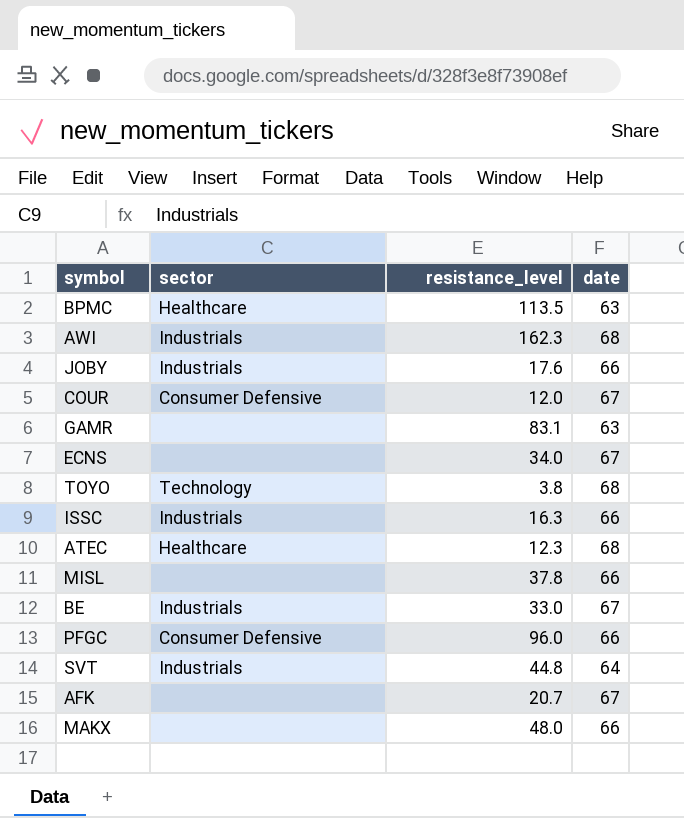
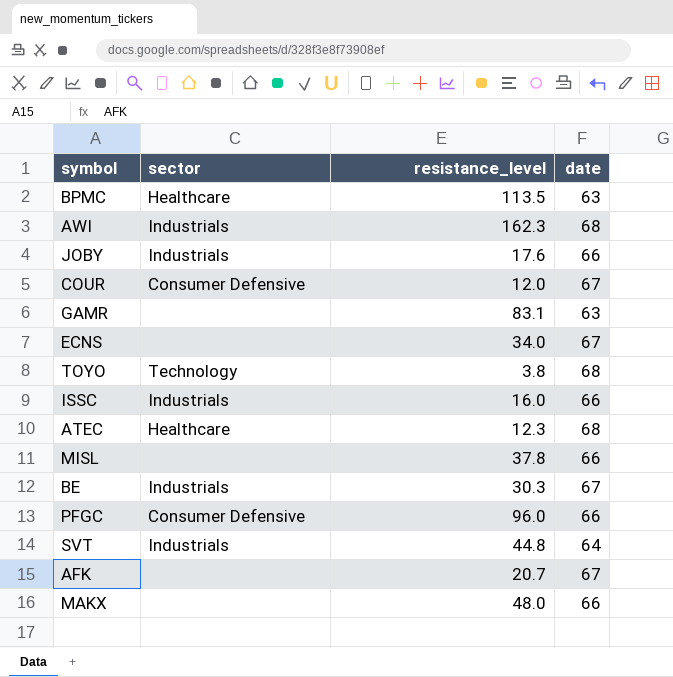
ISSC | resistance_level: 16.3 -> 16.0
BE | resistance_level: 33.0 -> 30.3

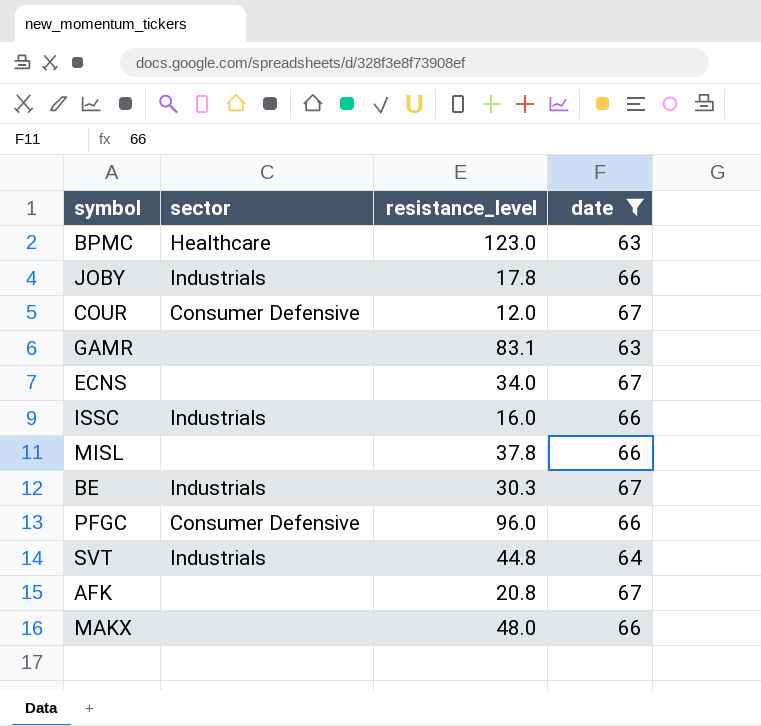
filter: none -> date != 68
BPMC | resistance_level: 113.5 -> 123.0
JOBY | resistance_level: 17.6 -> 17.8
AFK | resistance_level: 20.7 -> 20.8

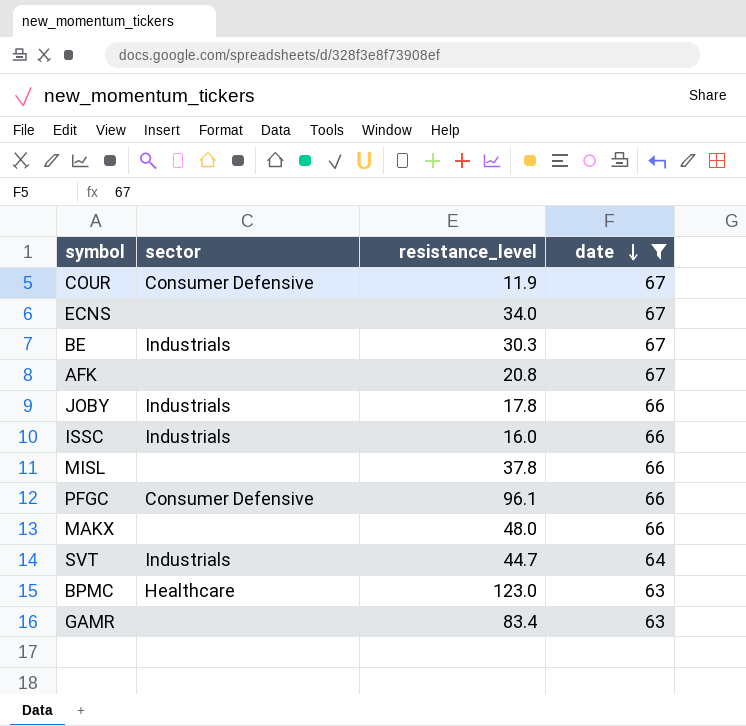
row order: none -> date descending
COUR | resistance_level: 12.0 -> 11.9
PFGC | resistance_level: 96.0 -> 96.1
SVT | resistance_level: 44.8 -> 44.7
GAMR | resistance_level: 83.1 -> 83.4

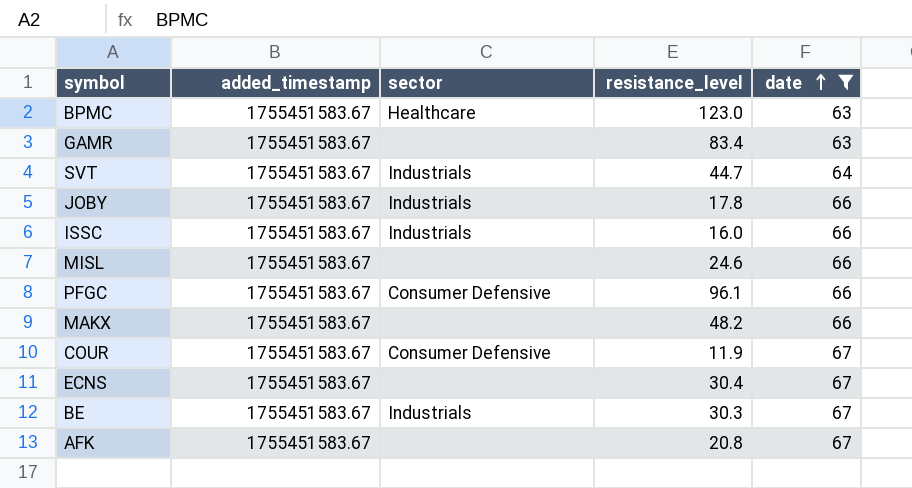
row order: date descending -> date ascending
column added_timestamp | position: none -> 2
MISL | resistance_level: 37.8 -> 24.6
MAKX | resistance_level: 48.0 -> 48.2
ECNS | resistance_level: 34.0 -> 30.4

